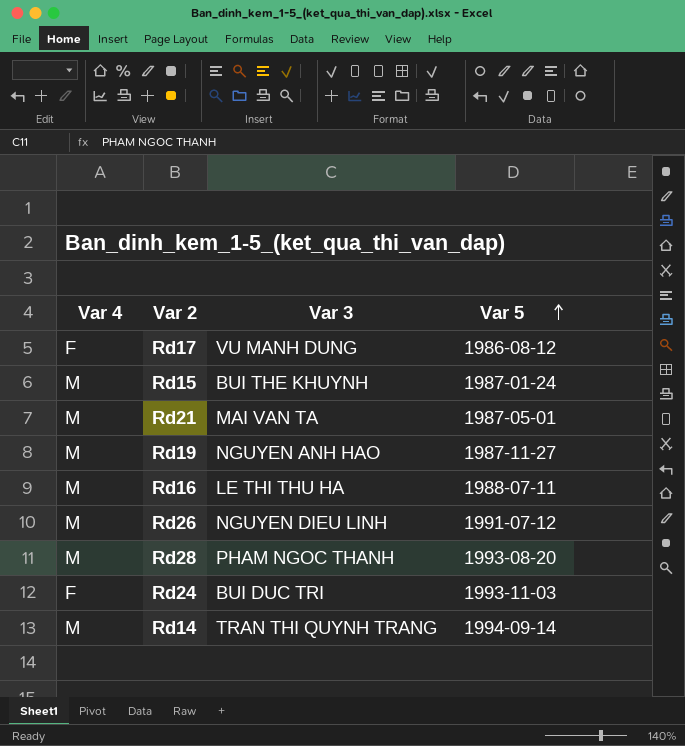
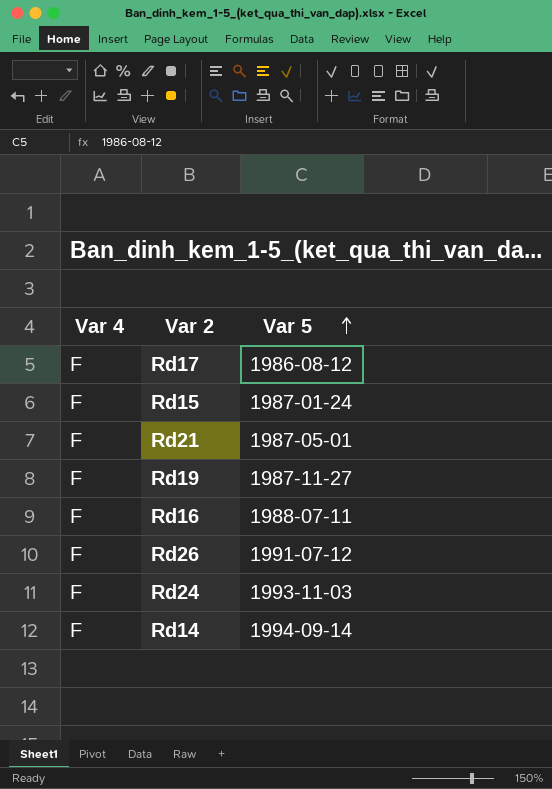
column Var 3 | position: 3 -> none
row Rd28: M | PHAM NGOC THANH | 1993-08-20 -> none
Rd15 | Var 4: M -> F
Rd21 | Var 4: M -> F
Rd19 | Var 4: M -> F
Rd16 | Var 4: M -> F
Rd26 | Var 4: M -> F
Rd14 | Var 4: M -> F

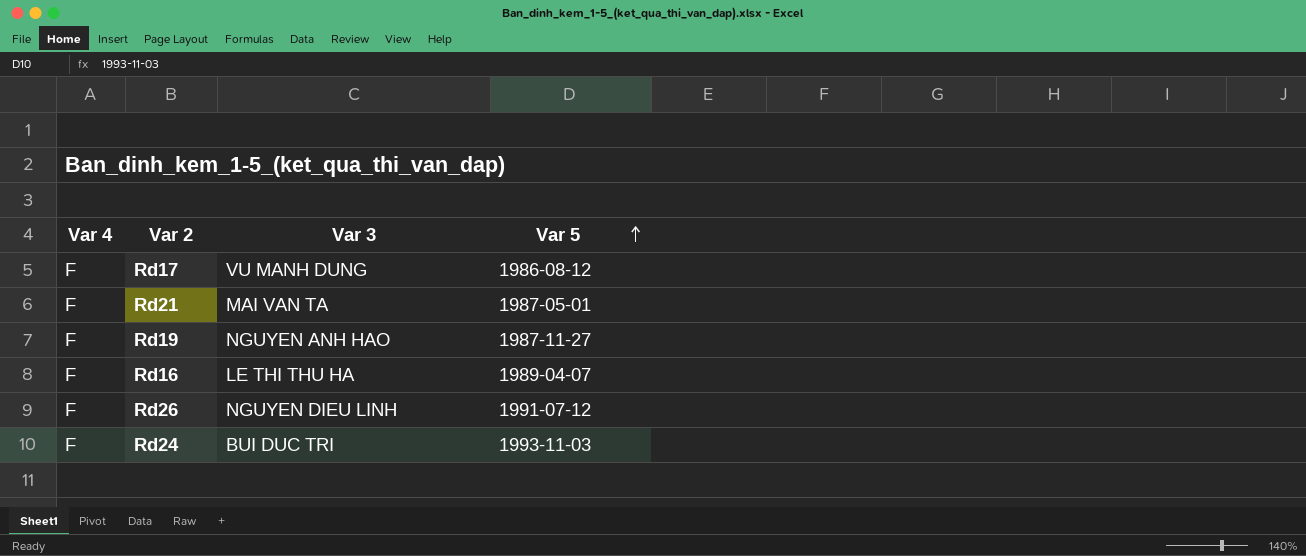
column Var 3 | position: none -> 3
row Rd15: F | 1987-01-24 -> none
row Rd14: F | 1994-09-14 -> none
Rd16 | Var 5: 1988-07-11 -> 1989-04-07

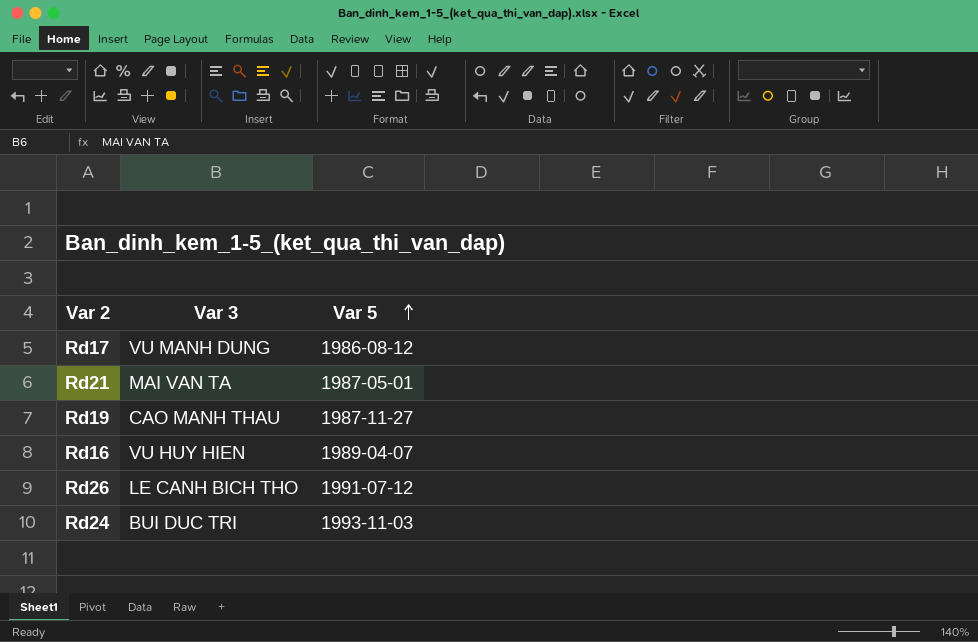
column Var 4 | position: 1 -> none
Rd19 | Var 3: NGUYEN ANH HAO -> CAO MANH THAU
Rd16 | Var 3: LE THI THU HA -> VU HUY HIEN
Rd26 | Var 3: NGUYEN DIEU LINH -> LE CANH BICH THO

